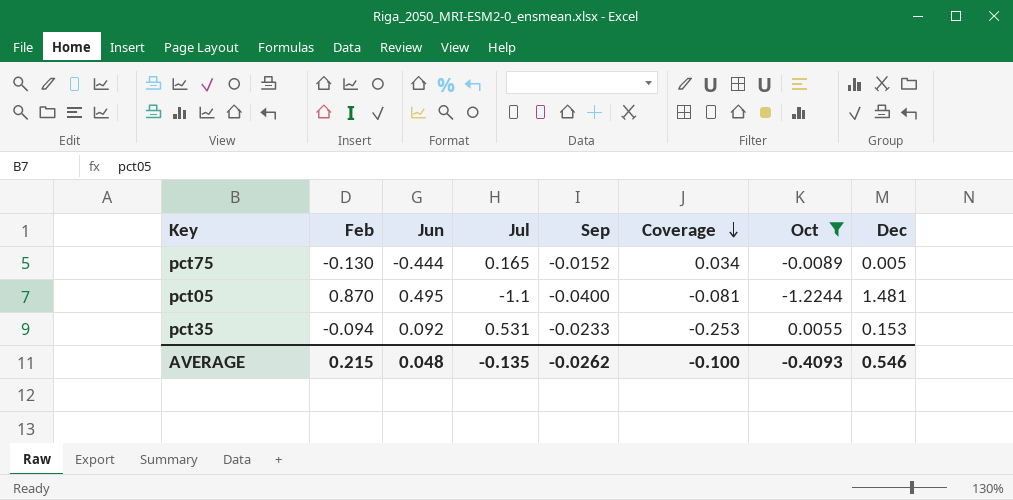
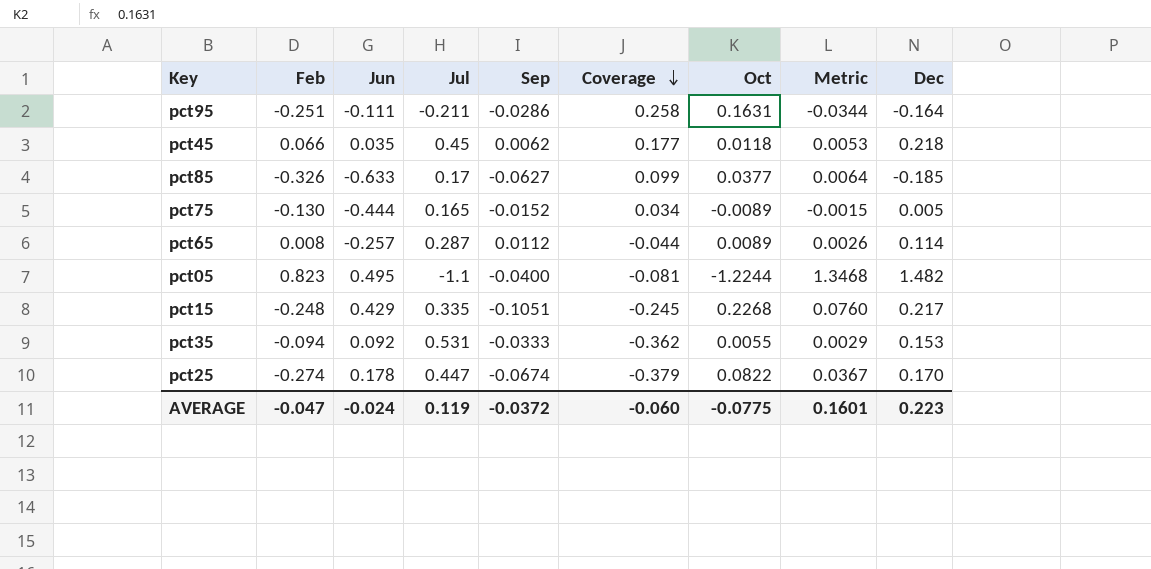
filter: Oct <= 0.0055 -> none
column Metric | formula: none -> [Jul] * [Oct]
pct05 | Feb: 0.870 -> 0.823
pct05 | Dec: 1.481 -> 1.482
pct35 | Sep: -0.0233 -> -0.0333
pct35 | Coverage: -0.253 -> -0.362
AVERAGE | Feb: 0.215 -> -0.047
AVERAGE | Jun: 0.048 -> -0.024
AVERAGE | Jul: -0.135 -> 0.119
AVERAGE | Sep: -0.0262 -> -0.0372
AVERAGE | Coverage: -0.100 -> -0.060
AVERAGE | Oct: -0.4093 -> -0.0775
AVERAGE | Dec: 0.546 -> 0.223

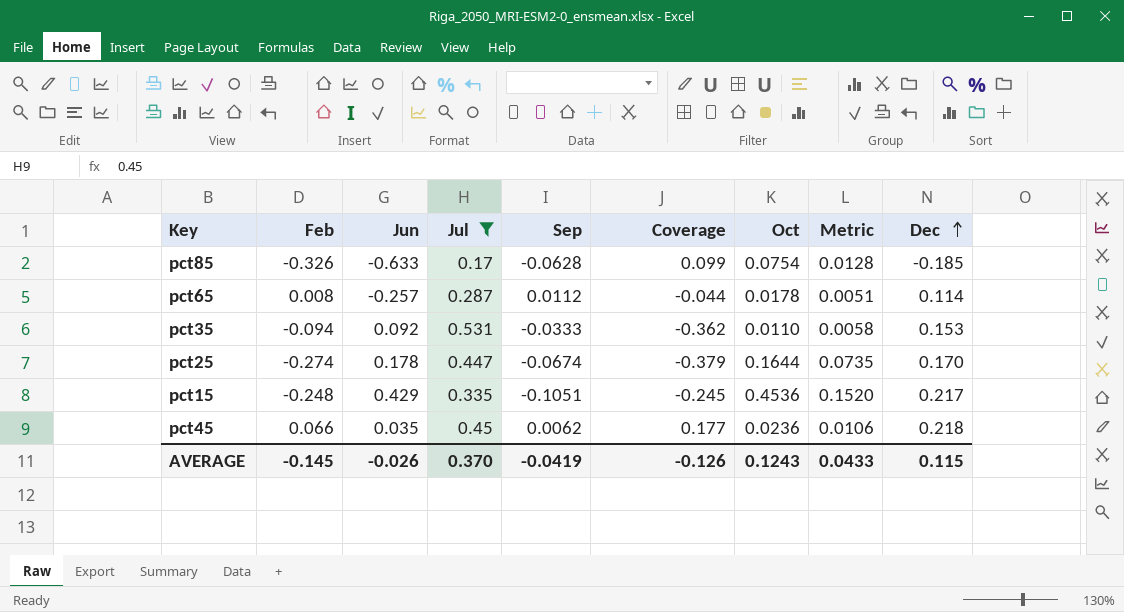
filter: none -> Jul >= 0.17
row order: Coverage descending -> Dec ascending
pct85 | Sep: -0.0627 -> -0.0628
pct85 | Oct: 0.0377 -> 0.0754
pct85 | Metric: 0.0064 -> 0.0128
pct65 | Oct: 0.0089 -> 0.0178
pct65 | Metric: 0.0026 -> 0.0051
pct35 | Oct: 0.0055 -> 0.0110
pct35 | Metric: 0.0029 -> 0.0058
pct25 | Oct: 0.0822 -> 0.1644
pct25 | Metric: 0.0367 -> 0.0735
pct15 | Oct: 0.2268 -> 0.4536
pct15 | Metric: 0.0760 -> 0.1520
pct45 | Oct: 0.0118 -> 0.0236
pct45 | Metric: 0.0053 -> 0.0106
AVERAGE | Feb: -0.047 -> -0.145
AVERAGE | Jun: -0.024 -> -0.026
AVERAGE | Jul: 0.119 -> 0.370
AVERAGE | Sep: -0.0372 -> -0.0419
AVERAGE | Coverage: -0.060 -> -0.126
AVERAGE | Oct: -0.0775 -> 0.1243
AVERAGE | Metric: 0.1601 -> 0.0433
AVERAGE | Dec: 0.223 -> 0.115

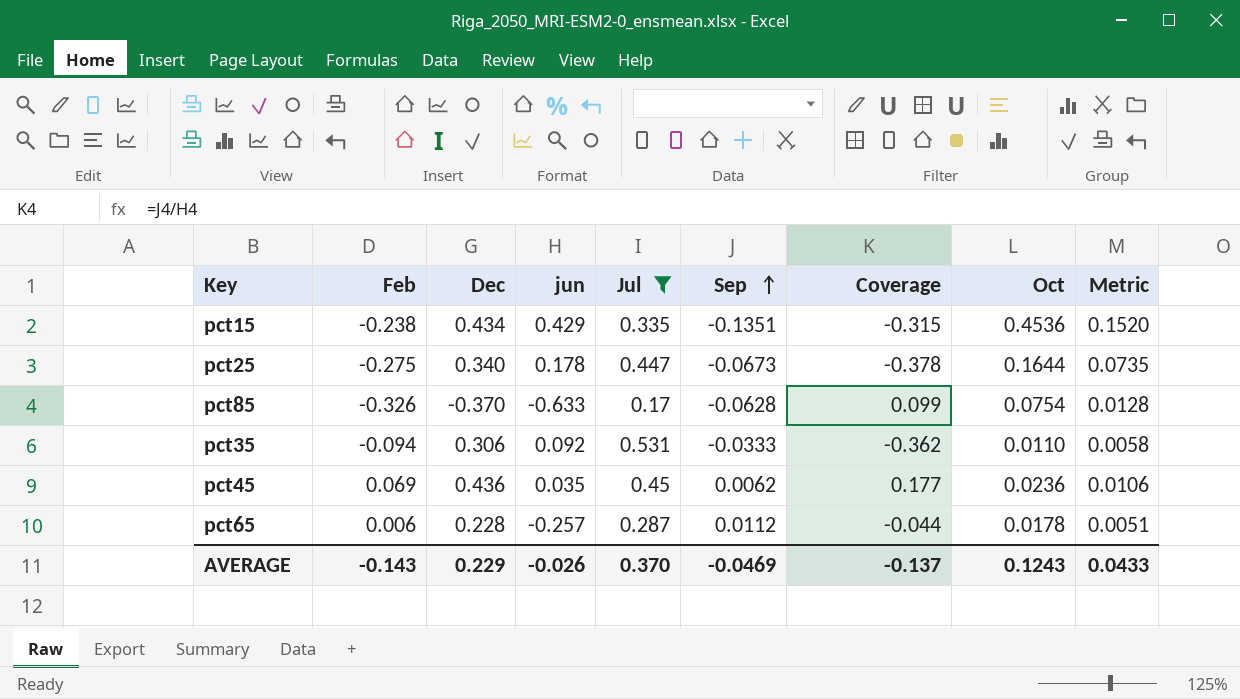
row order: Dec ascending -> Sep ascending
column Dec | position: 9 -> 3
column name: Jun -> jun
pct15 | Feb: -0.248 -> -0.238
pct15 | Dec: 0.217 -> 0.434
pct15 | Sep: -0.1051 -> -0.1351
pct15 | Coverage: -0.245 -> -0.315
pct25 | Feb: -0.274 -> -0.275
pct25 | Dec: 0.170 -> 0.340
pct25 | Sep: -0.0674 -> -0.0673
pct25 | Coverage: -0.379 -> -0.378
pct85 | Dec: -0.185 -> -0.370
pct35 | Dec: 0.153 -> 0.306
pct45 | Feb: 0.066 -> 0.069
pct45 | Dec: 0.218 -> 0.436
pct65 | Feb: 0.008 -> 0.006
pct65 | Dec: 0.114 -> 0.228
AVERAGE | Feb: -0.145 -> -0.143
AVERAGE | Dec: 0.115 -> 0.229
AVERAGE | Sep: -0.0419 -> -0.0469
AVERAGE | Coverage: -0.126 -> -0.137

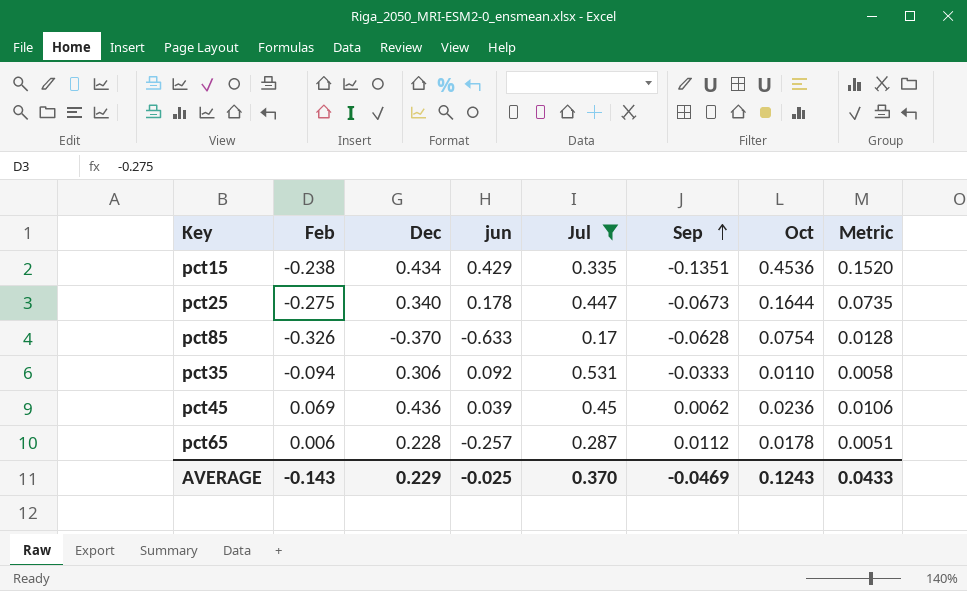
column Coverage | formula: [Sep] / [jun] -> none
pct45 | jun: 0.035 -> 0.039
AVERAGE | jun: -0.026 -> -0.025

